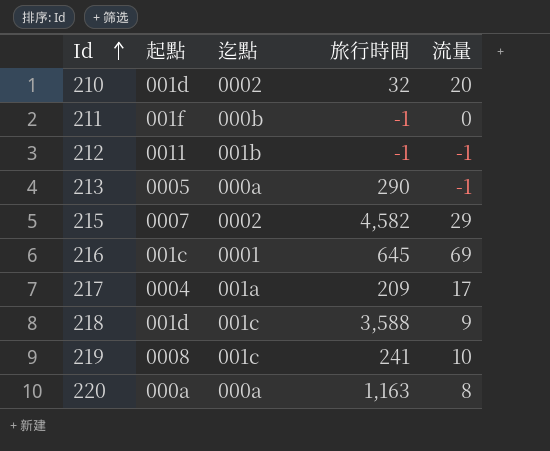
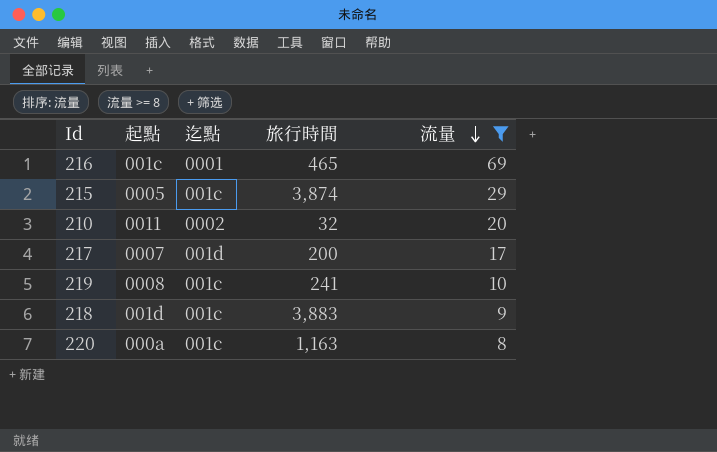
filter: none -> 流量 >= 8
row order: Id ascending -> 流量 descending
216 | 旅行時間: 645 -> 465
215 | 起點: 0007 -> 0005
215 | 迄點: 0002 -> 001c
215 | 旅行時間: 4,582 -> 3,874
210 | 起點: 001d -> 0011
217 | 起點: 0004 -> 0007
217 | 迄點: 001a -> 001d
217 | 旅行時間: 209 -> 200
218 | 旅行時間: 3,588 -> 3,883
220 | 迄點: 000a -> 001c

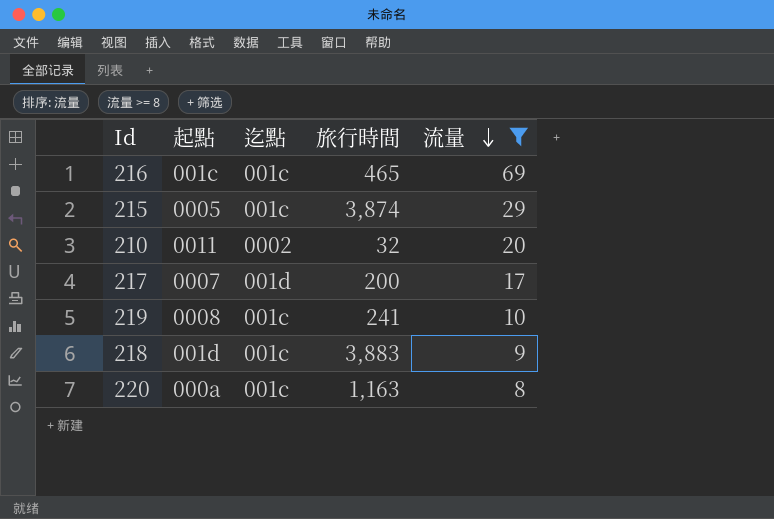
216 | 迄點: 0001 -> 001c

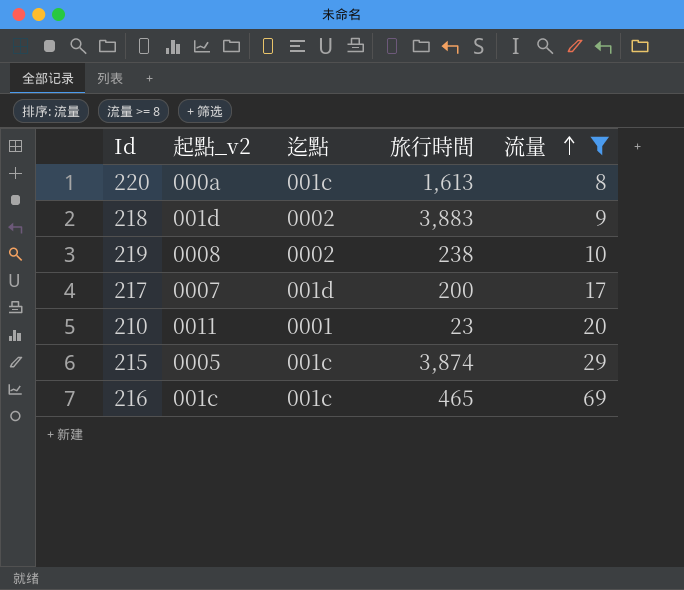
row order: 流量 descending -> 流量 ascending
column name: 起點 -> 起點_v2
220 | 旅行時間: 1,163 -> 1,613
218 | 迄點: 001c -> 0002
219 | 迄點: 001c -> 0002
219 | 旅行時間: 241 -> 238
210 | 迄點: 0002 -> 0001
210 | 旅行時間: 32 -> 23

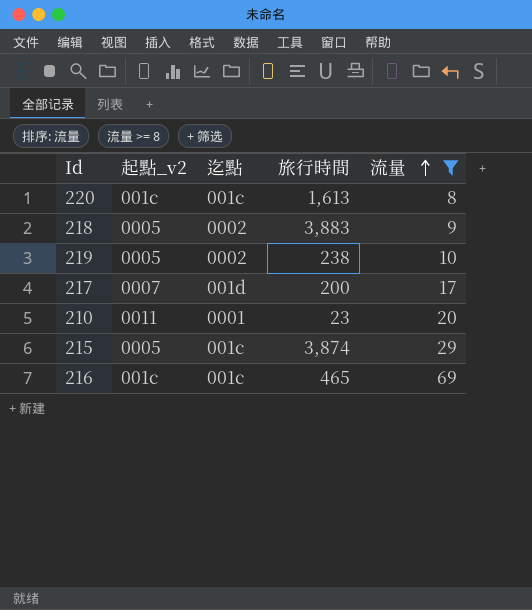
220 | 起點_v2: 000a -> 001c
218 | 起點_v2: 001d -> 0005
219 | 起點_v2: 0008 -> 0005

